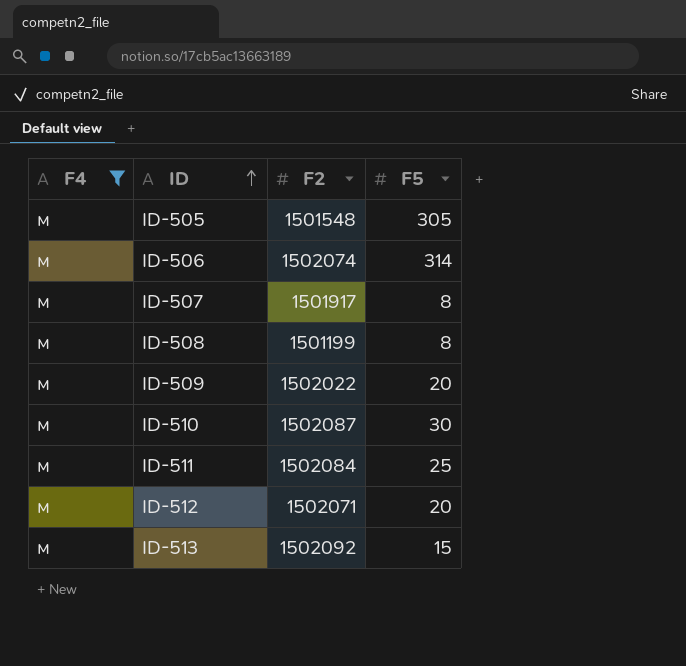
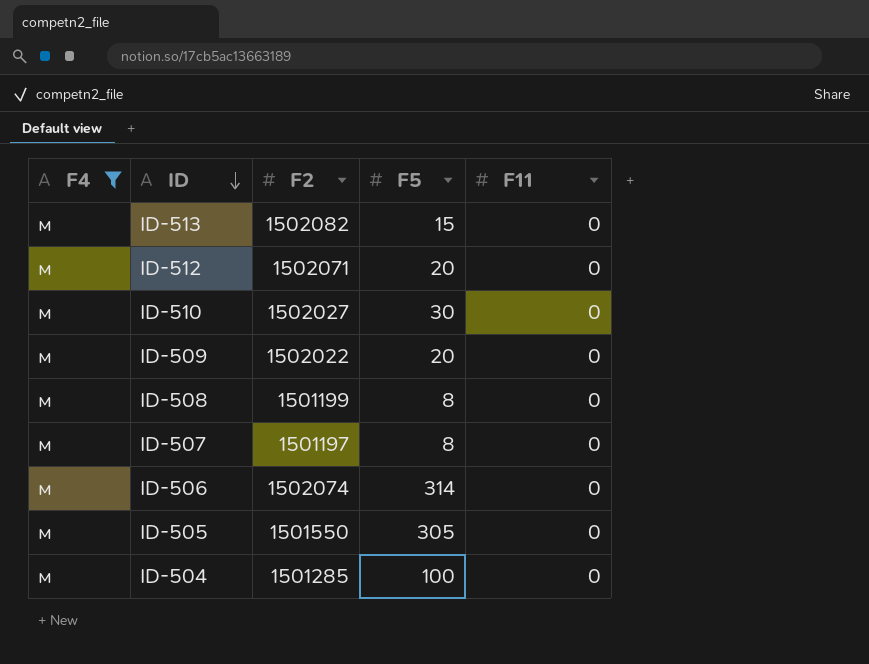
row order: ID ascending -> ID descending
column F11 | position: none -> 5
row ID-511: м | 1502084 | 25 -> none
ID-513 | F2: 1502092 -> 1502082
ID-510 | F2: 1502087 -> 1502027
ID-507 | F2: 1501917 -> 1501197
ID-505 | F2: 1501548 -> 1501550
row ID-504: none -> м | 1501285 | 100 | 0

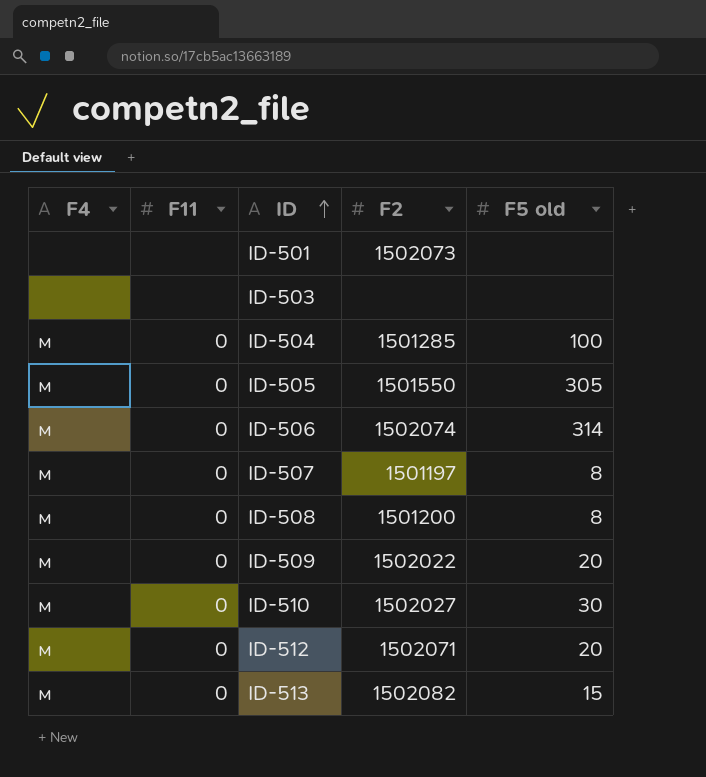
filter: F4 = м -> none
row order: ID descending -> ID ascending
column F11 | position: 5 -> 2
column name: F5 -> F5 old
ID-508 | F2: 1501199 -> 1501200

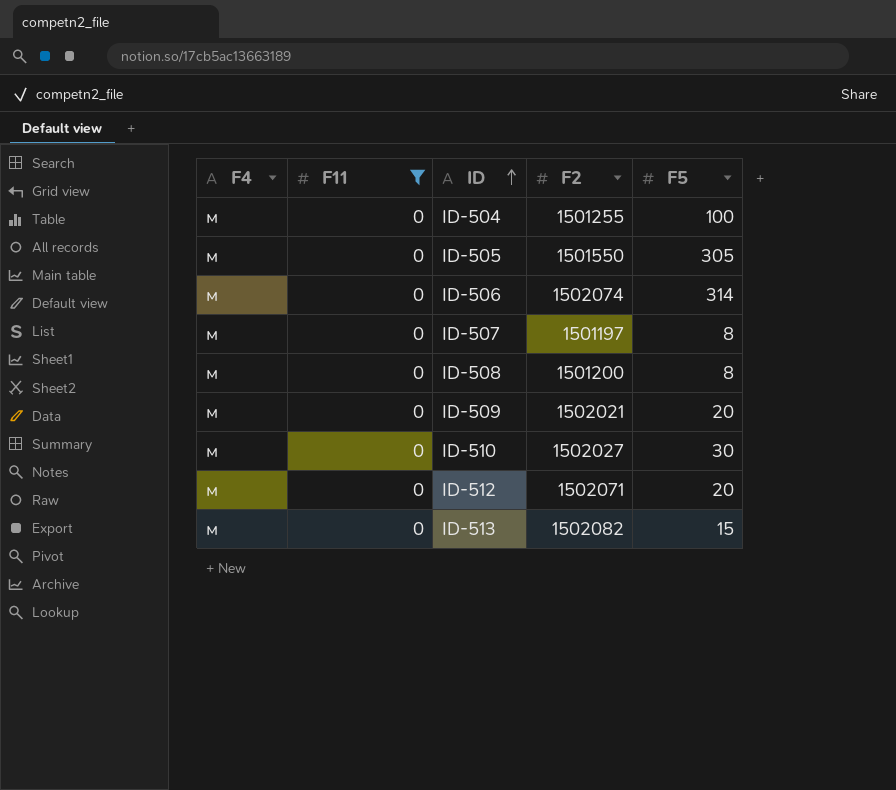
filter: none -> F11 = 0
column name: F5 old -> F5
ID-504 | F2: 1501285 -> 1501255
ID-509 | F2: 1502022 -> 1502021

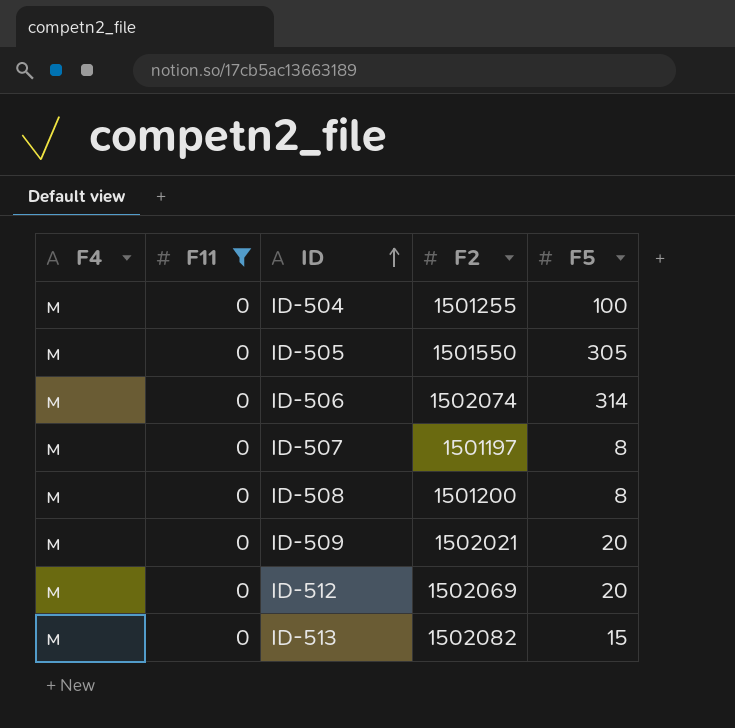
row ID-510: м | 0 | 1502027 | 30 -> none
ID-512 | F2: 1502071 -> 1502069

